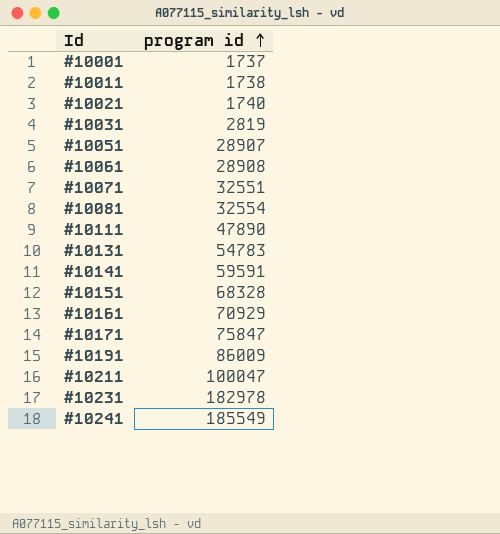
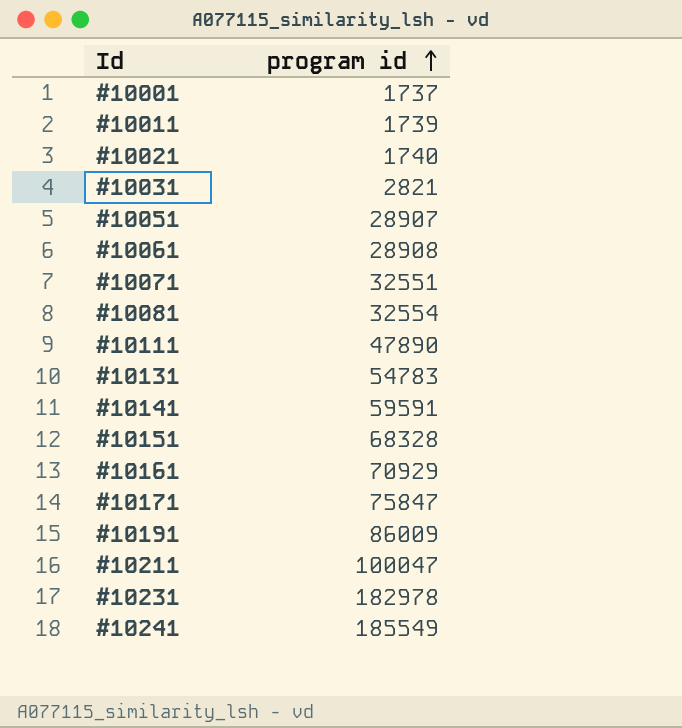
#10011 | program id: 1738 -> 1739
#10031 | program id: 2819 -> 2821

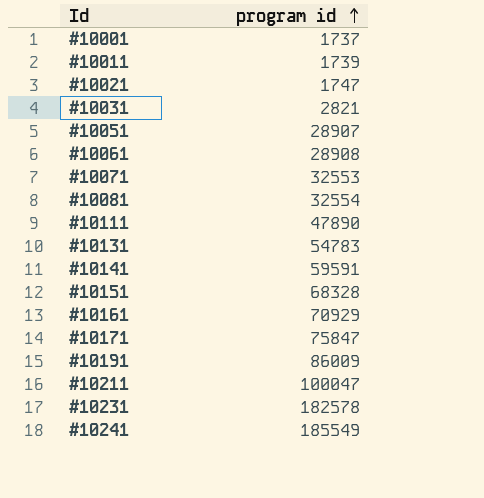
#10021 | program id: 1740 -> 1747
#10071 | program id: 32551 -> 32553
#10231 | program id: 182978 -> 182578

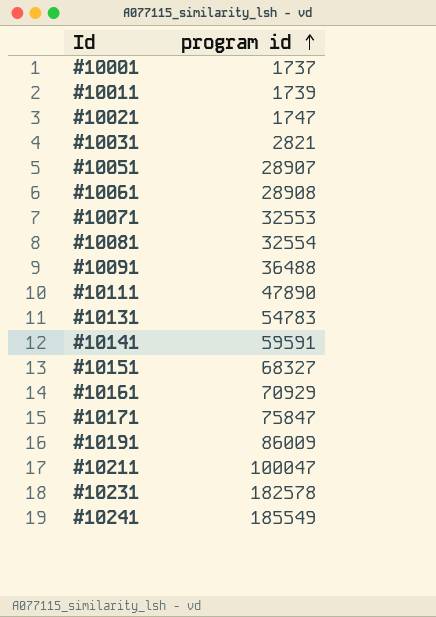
row #10091: none -> 36488
#10151 | program id: 68328 -> 68327

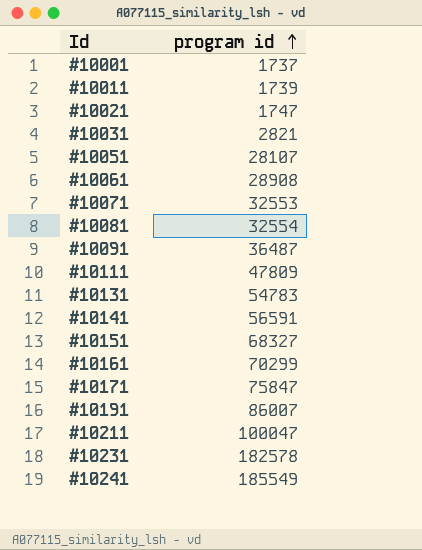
#10051 | program id: 28907 -> 28107
#10091 | program id: 36488 -> 36487
#10111 | program id: 47890 -> 47809
#10141 | program id: 59591 -> 56591
#10161 | program id: 70929 -> 70299
#10191 | program id: 86009 -> 86007

